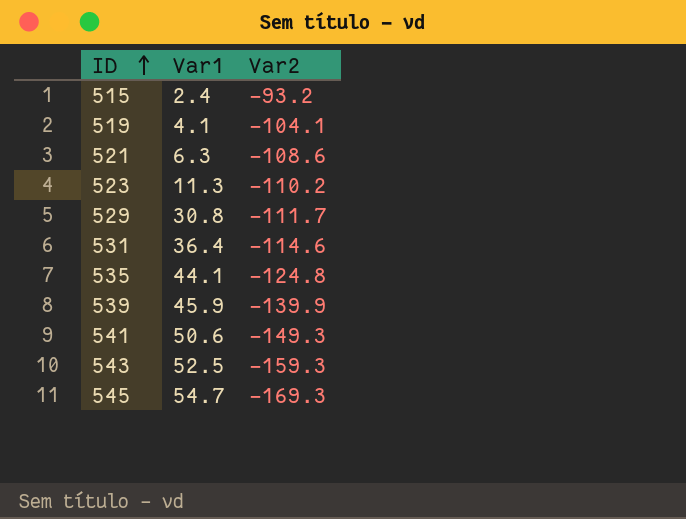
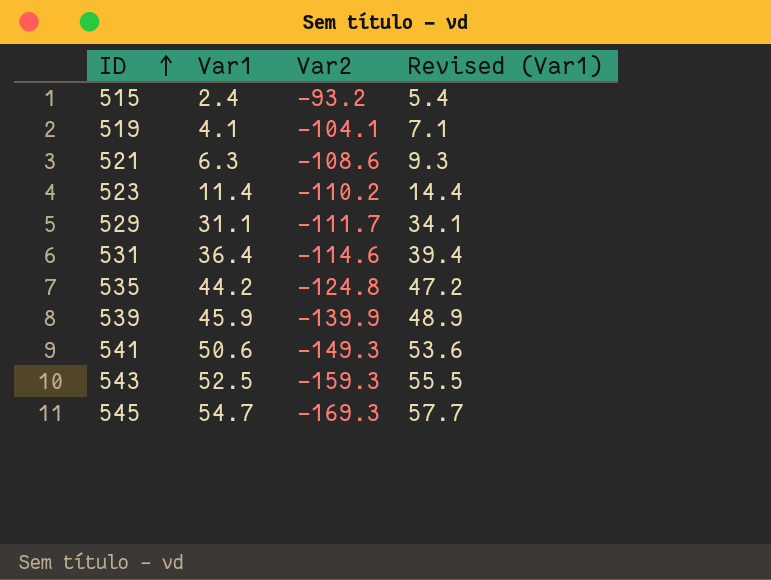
column Revised (Var1) | formula: none -> [Var1] + 3
523 | Var1: 11.3 -> 11.4
529 | Var1: 30.8 -> 31.1
535 | Var1: 44.1 -> 44.2

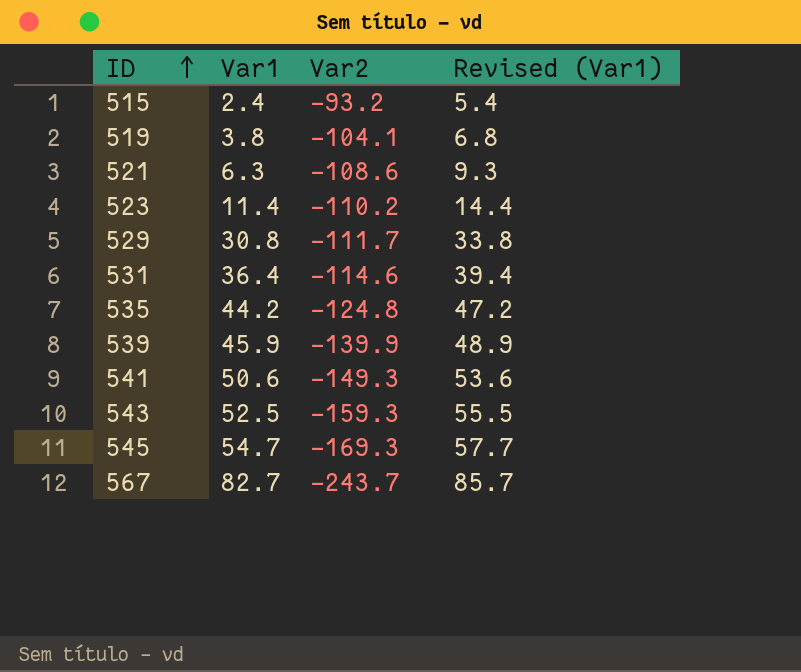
519 | Var1: 4.1 -> 3.8
519 | Revised (Var1): 7.1 -> 6.8
529 | Var1: 31.1 -> 30.8
529 | Revised (Var1): 34.1 -> 33.8
row 567: none -> 82.7 | -243.7 | 85.7

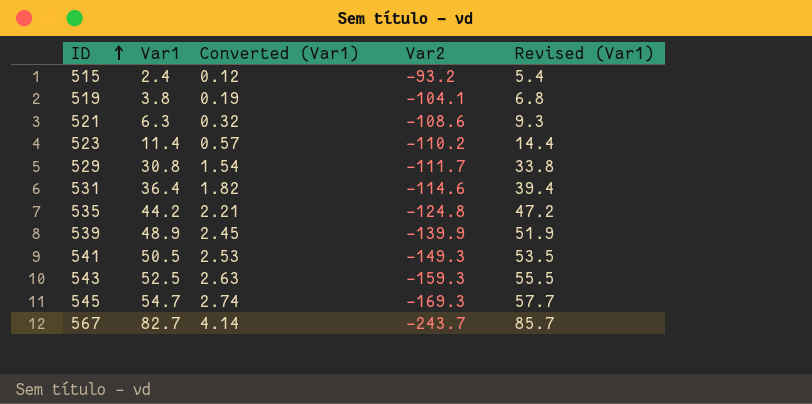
column Converted (Var1) | formula: none -> [Var1] * 0.05
539 | Var1: 45.9 -> 48.9
539 | Revised (Var1): 48.9 -> 51.9
541 | Var1: 50.6 -> 50.5
541 | Revised (Var1): 53.6 -> 53.5

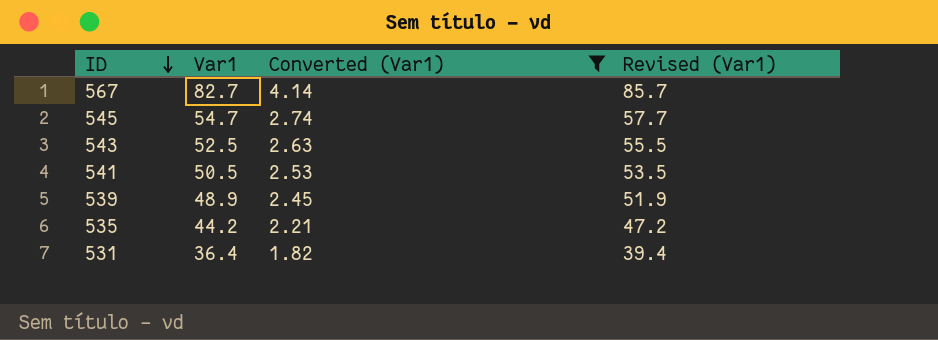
filter: none -> Converted (Var1) >= 1.82
row order: ID ascending -> ID descending
column Var2 | position: 4 -> none

